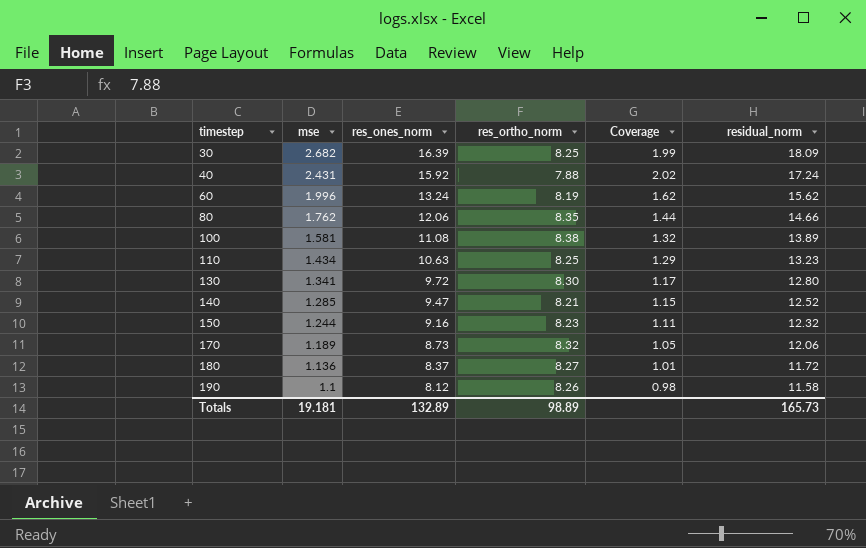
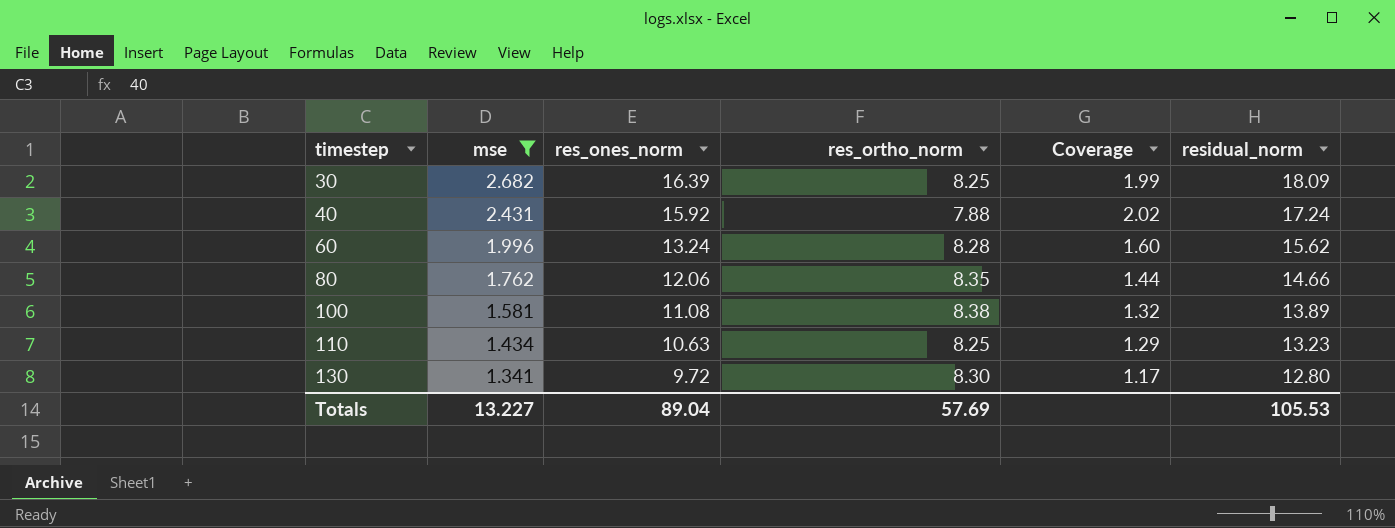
filter: none -> mse >= 1.341
60 | res_ortho_norm: 8.19 -> 8.28
60 | Coverage: 1.62 -> 1.60
Totals | mse: 19.181 -> 13.227
Totals | res_ones_norm: 132.89 -> 89.04
Totals | res_ortho_norm: 98.89 -> 57.69
Totals | residual_norm: 165.73 -> 105.53

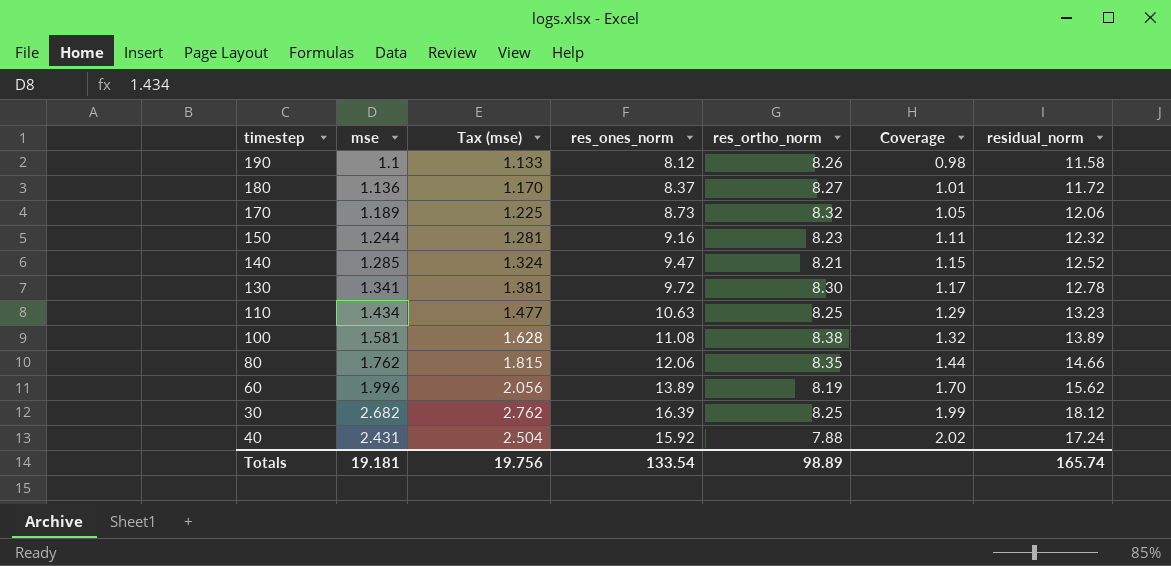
filter: mse >= 1.341 -> none
row order: timestep ascending -> Coverage ascending
column Tax (mse) | formula: none -> [mse] * 1.03
130 | residual_norm: 12.80 -> 12.78
60 | res_ones_norm: 13.24 -> 13.89
60 | res_ortho_norm: 8.28 -> 8.19
60 | Coverage: 1.60 -> 1.70
30 | residual_norm: 18.09 -> 18.12
Totals | mse: 13.227 -> 19.181
Totals | res_ones_norm: 89.04 -> 133.54
Totals | res_ortho_norm: 57.69 -> 98.89
Totals | residual_norm: 105.53 -> 165.74

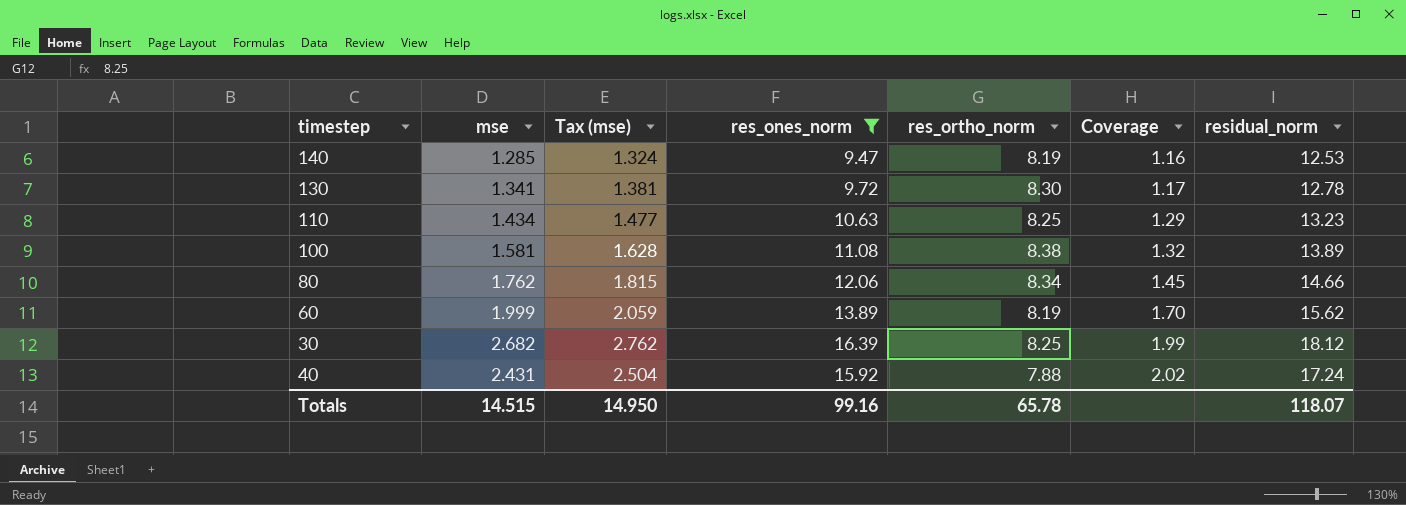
filter: none -> res_ones_norm >= 9.47
140 | res_ortho_norm: 8.21 -> 8.19
140 | Coverage: 1.15 -> 1.16
140 | residual_norm: 12.52 -> 12.53
80 | res_ortho_norm: 8.35 -> 8.34
80 | Coverage: 1.44 -> 1.45
60 | mse: 1.996 -> 1.999
60 | Tax (mse): 2.056 -> 2.059
Totals | mse: 19.181 -> 14.515
Totals | Tax (mse): 19.756 -> 14.950
Totals | res_ones_norm: 133.54 -> 99.16
Totals | res_ortho_norm: 98.89 -> 65.78
Totals | residual_norm: 165.74 -> 118.07

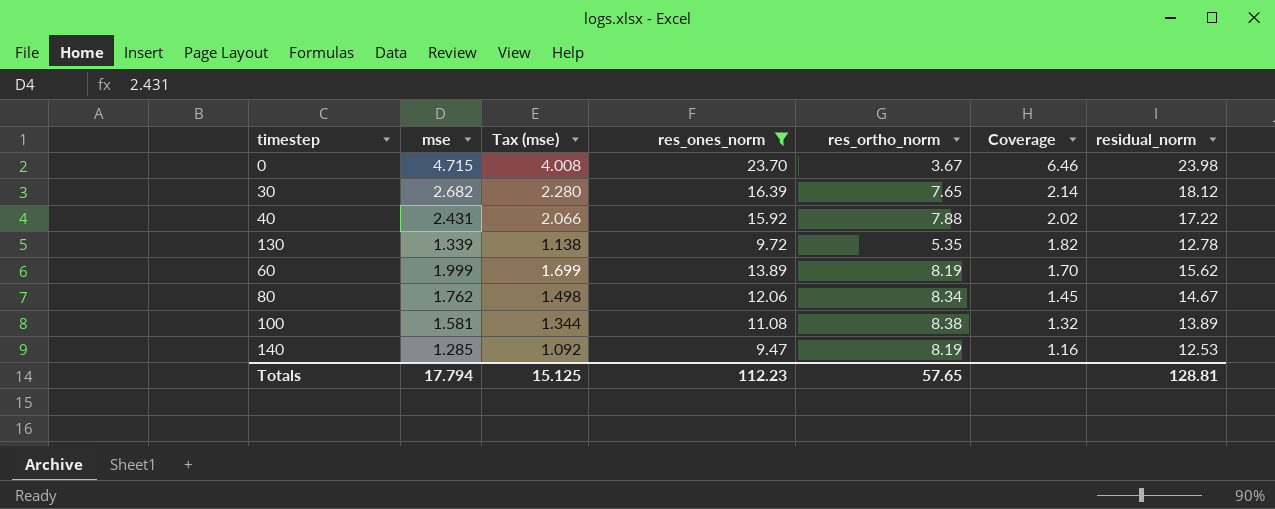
row order: Coverage ascending -> Coverage descending
column Tax (mse) | formula: [mse] * 1.03 -> [mse] * 0.85
row 110: 1.434 | 1.477 | 10.63 | 8.25 | 1.29 | 13.23 -> none
row 0: none -> 4.715 | 4.008 | 23.70 | 3.67 | 6.46 | 23.98
30 | res_ortho_norm: 8.25 -> 7.65
30 | Coverage: 1.99 -> 2.14
40 | residual_norm: 17.24 -> 17.22
130 | mse: 1.341 -> 1.339
130 | res_ortho_norm: 8.30 -> 5.35
130 | Coverage: 1.17 -> 1.82
80 | residual_norm: 14.66 -> 14.67
Totals | mse: 14.515 -> 17.794
Totals | Tax (mse): 14.950 -> 15.125
Totals | res_ones_norm: 99.16 -> 112.23
Totals | res_ortho_norm: 65.78 -> 57.65
Totals | residual_norm: 118.07 -> 128.81

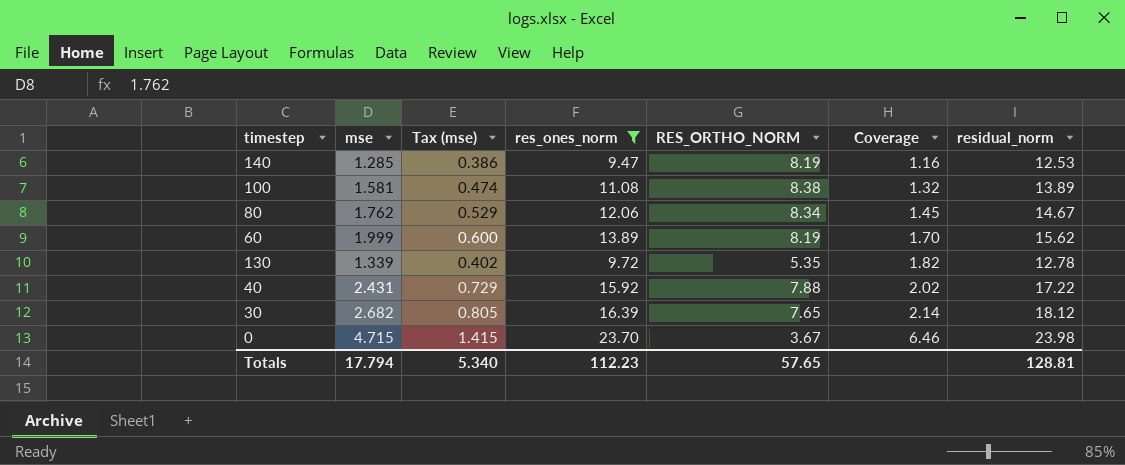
row order: Coverage descending -> Coverage ascending
column Tax (mse) | formula: [mse] * 0.85 -> [mse] * 0.3
column name: res_ortho_norm -> RES_ORTHO_NORM
Totals | Tax (mse): 15.125 -> 5.340

